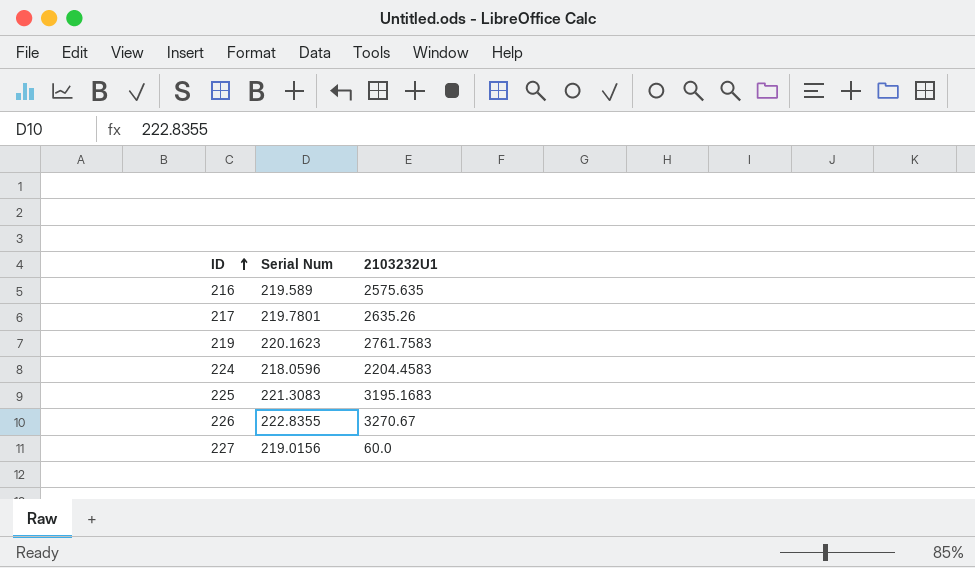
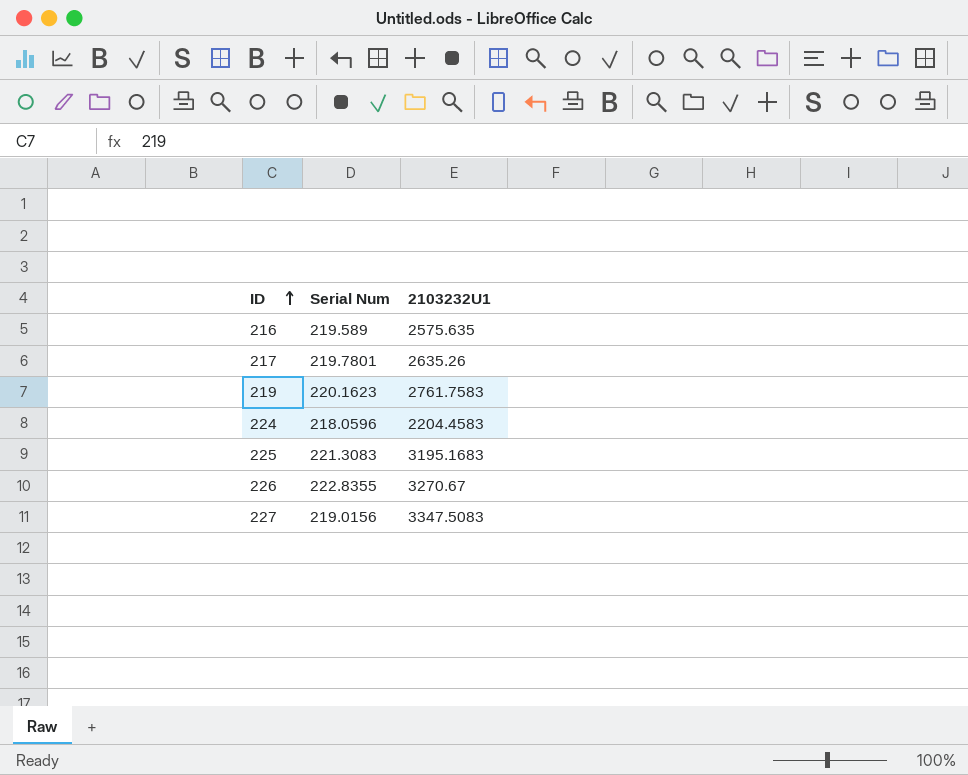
227 | 2103232U1: 60.0 -> 3347.5083

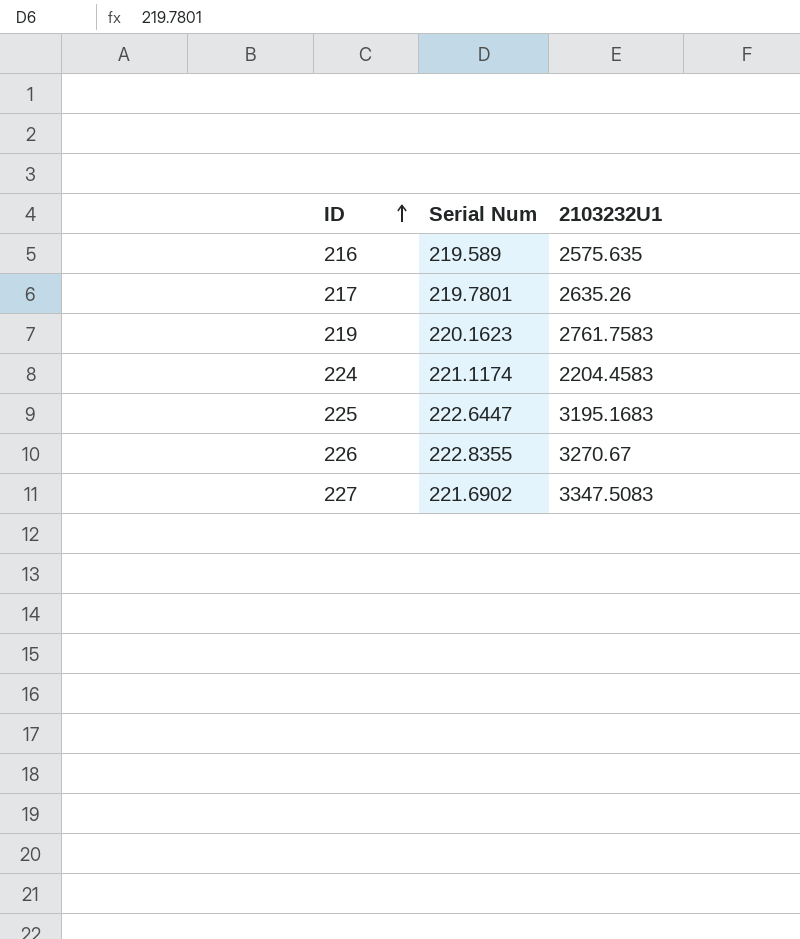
224 | Serial Num: 218.0596 -> 221.1174
225 | Serial Num: 221.3083 -> 222.6447
227 | Serial Num: 219.0156 -> 221.6902

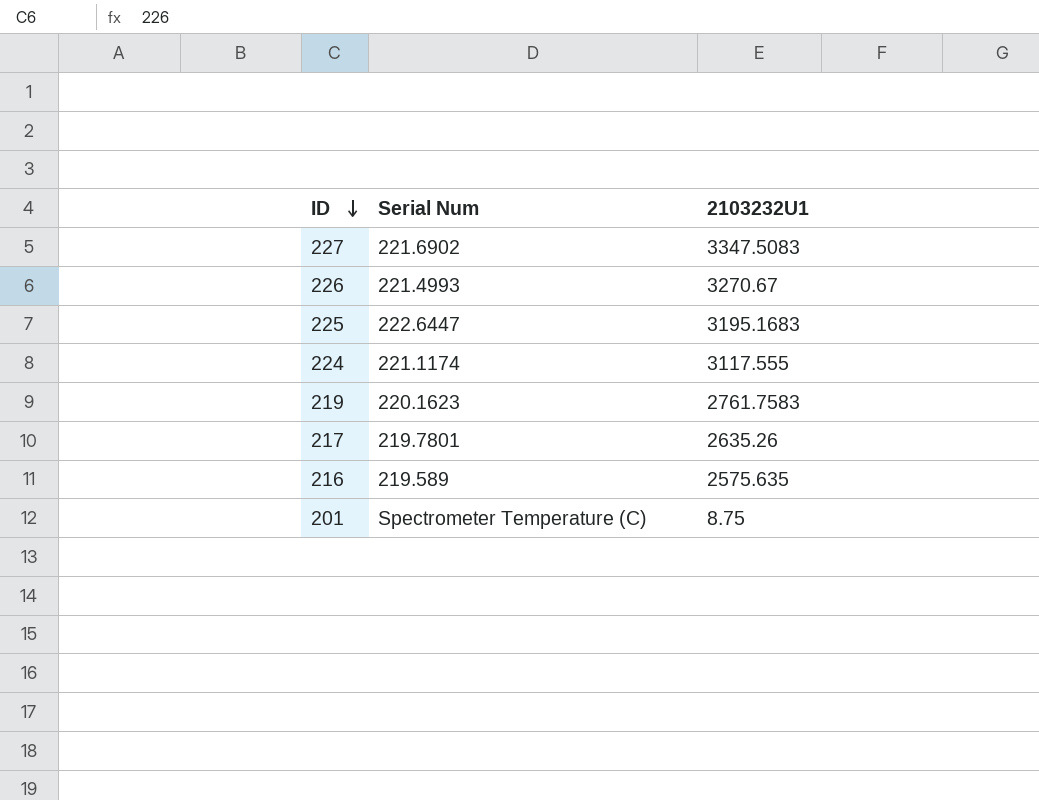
row order: ID ascending -> ID descending
226 | Serial Num: 222.8355 -> 221.4993
224 | 2103232U1: 2204.4583 -> 3117.555
row 201: none -> Spectrometer Temperature (C) | 8.75

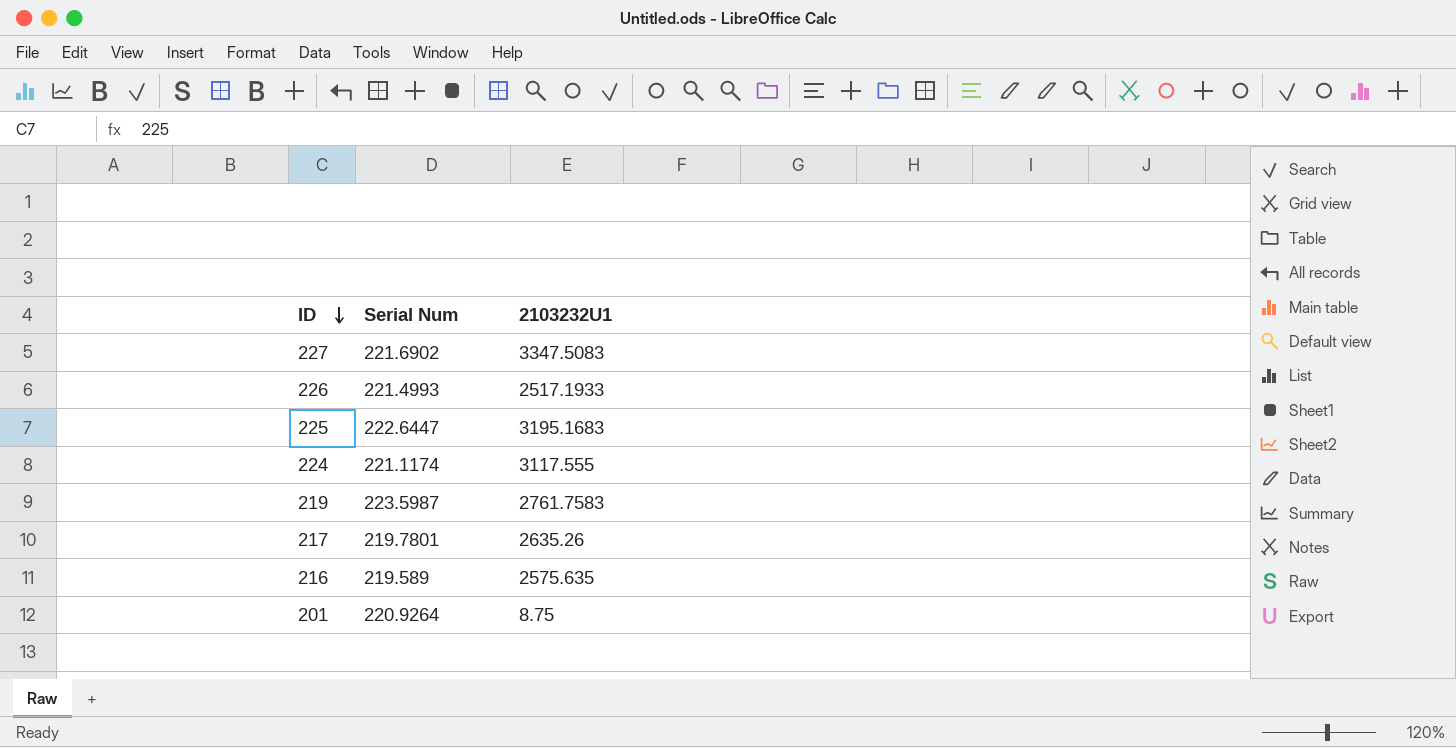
226 | 2103232U1: 3270.67 -> 2517.1933
219 | Serial Num: 220.1623 -> 223.5987
201 | Serial Num: Spectrometer Temperature (C) -> 220.9264

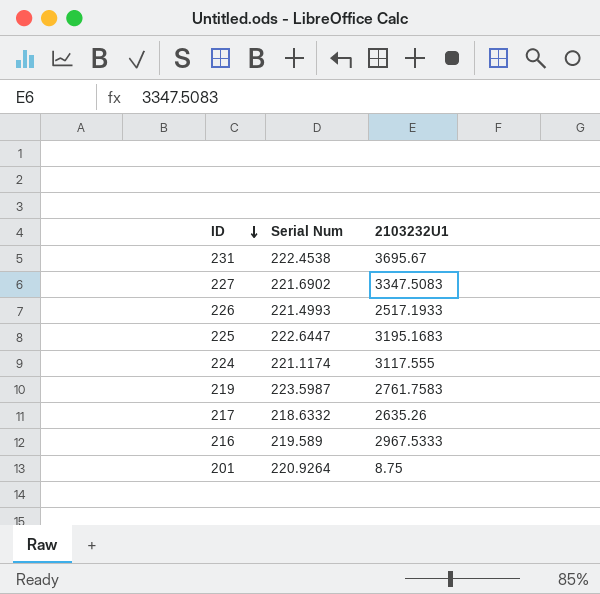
row 231: none -> 222.4538 | 3695.67
217 | Serial Num: 219.7801 -> 218.6332
216 | 2103232U1: 2575.635 -> 2967.5333

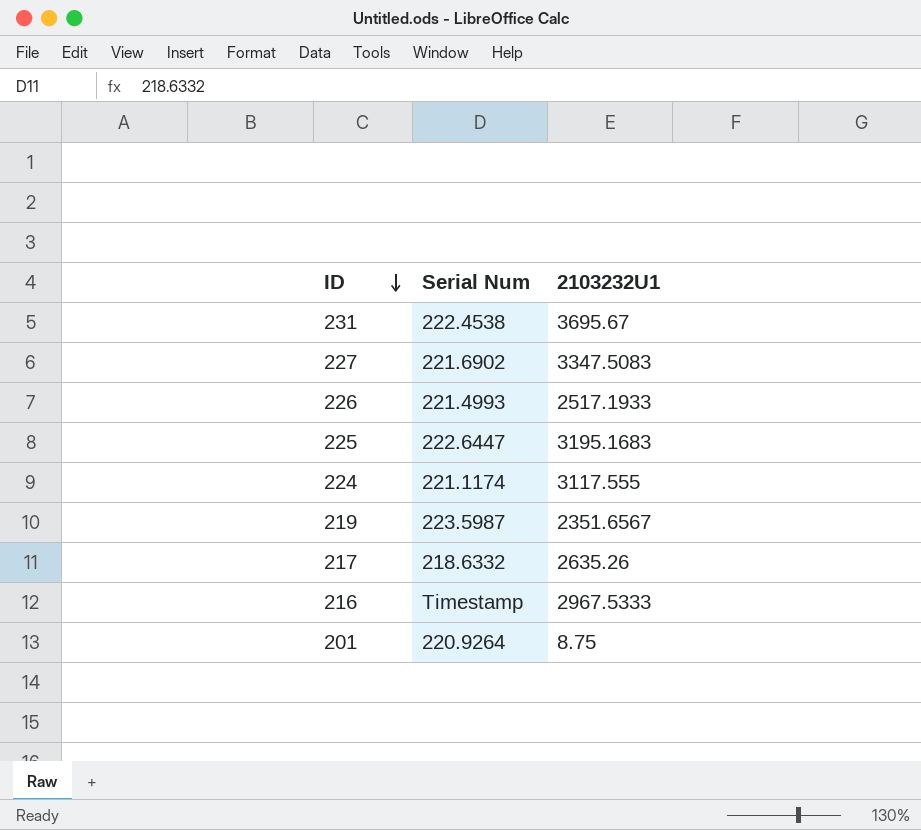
219 | 2103232U1: 2761.7583 -> 2351.6567
216 | Serial Num: 219.589 -> Timestamp

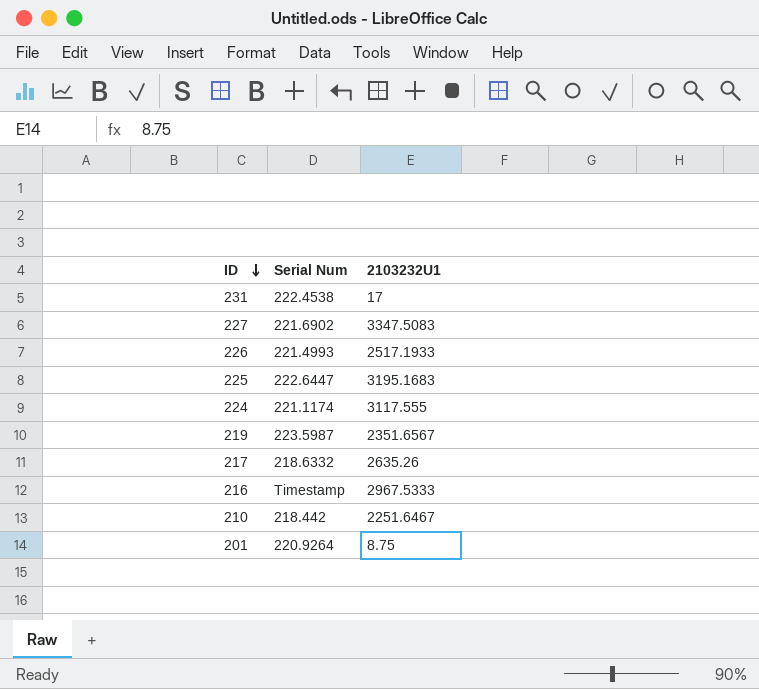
231 | 2103232U1: 3695.67 -> 17
row 210: none -> 218.442 | 2251.6467

